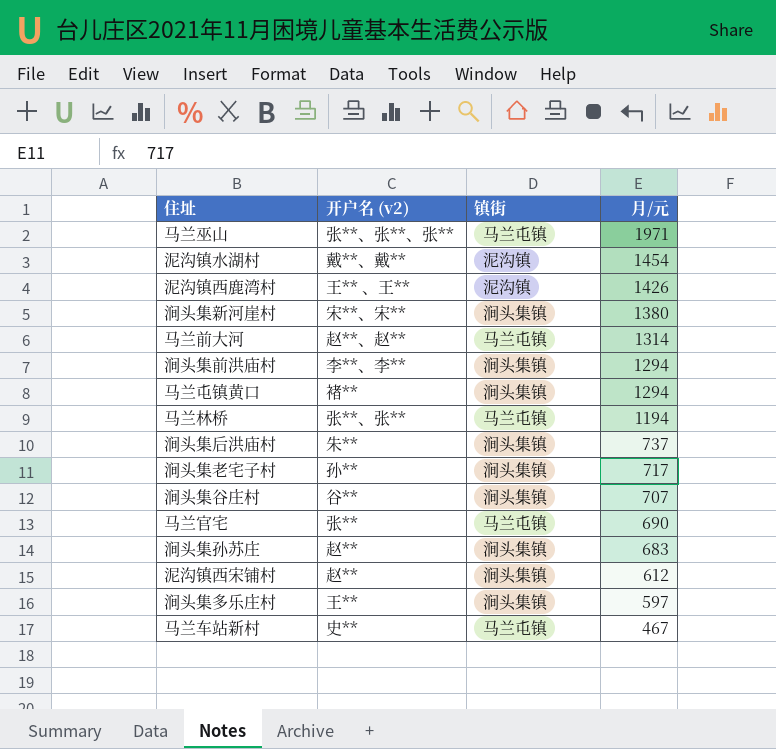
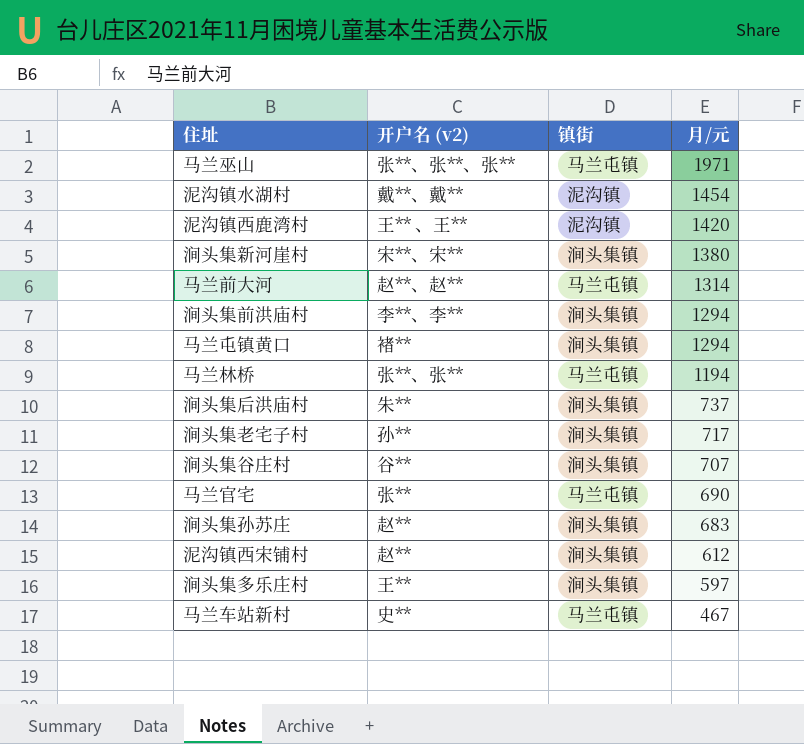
泥沟镇西鹿湾村 | 月/元: 1426 -> 1420

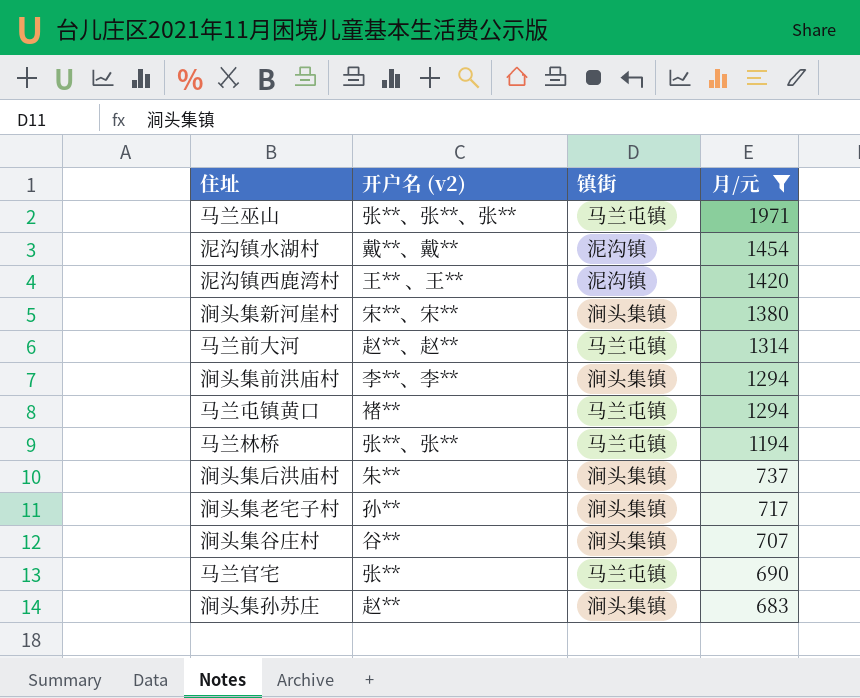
filter: none -> 月/元 >= 683
马兰屯镇黄口 | 镇街: 涧头集镇 -> 马兰屯镇

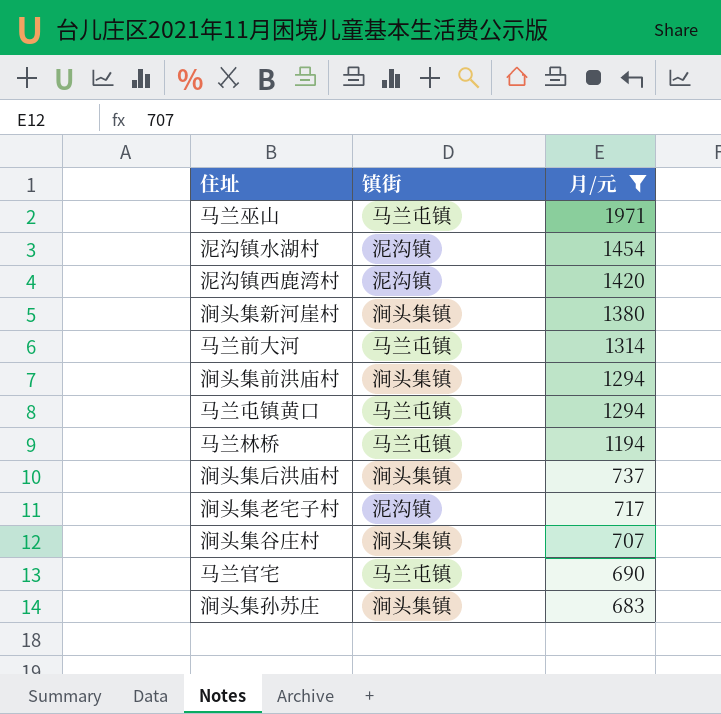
column 开户名 (v2) | position: 2 -> none
涧头集老宅子村 | 镇街: 涧头集镇 -> 泥沟镇

